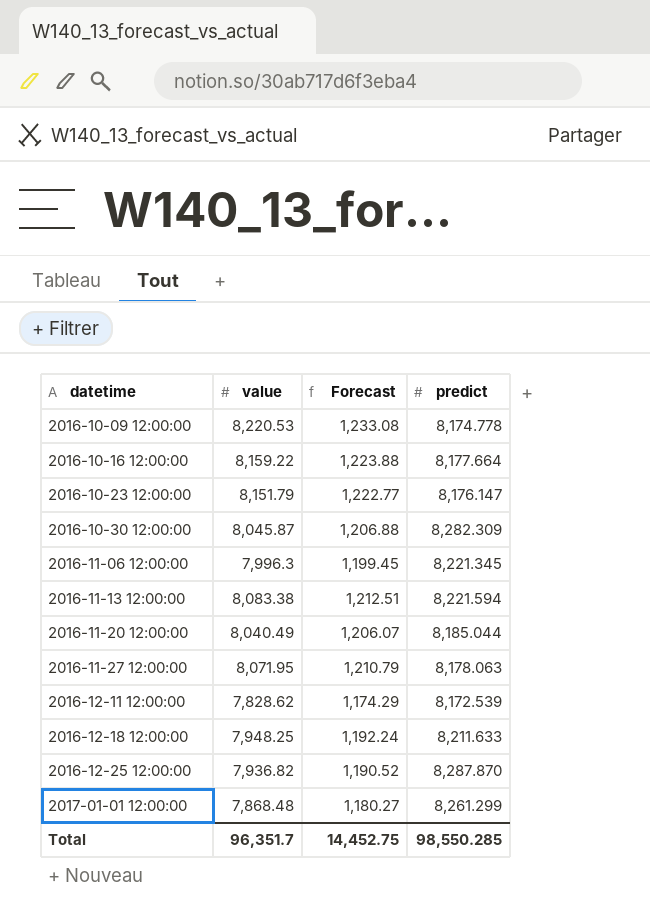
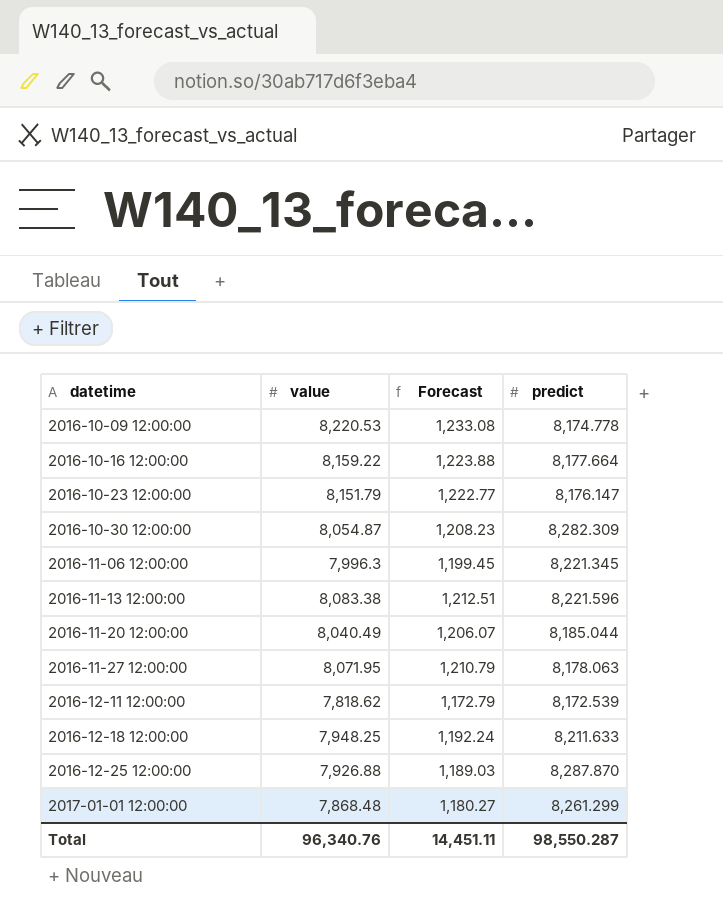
2016-10-30 12:00:00 | value: 8,045.87 -> 8,054.87
2016-10-30 12:00:00 | Forecast: 1,206.88 -> 1,208.23
2016-11-13 12:00:00 | predict: 8,221.594 -> 8,221.596
2016-12-11 12:00:00 | value: 7,828.62 -> 7,818.62
2016-12-11 12:00:00 | Forecast: 1,174.29 -> 1,172.79
2016-12-25 12:00:00 | value: 7,936.82 -> 7,926.88
2016-12-25 12:00:00 | Forecast: 1,190.52 -> 1,189.03
Total | value: 96,351.7 -> 96,340.76
Total | Forecast: 14,452.75 -> 14,451.11
Total | predict: 98,550.285 -> 98,550.287

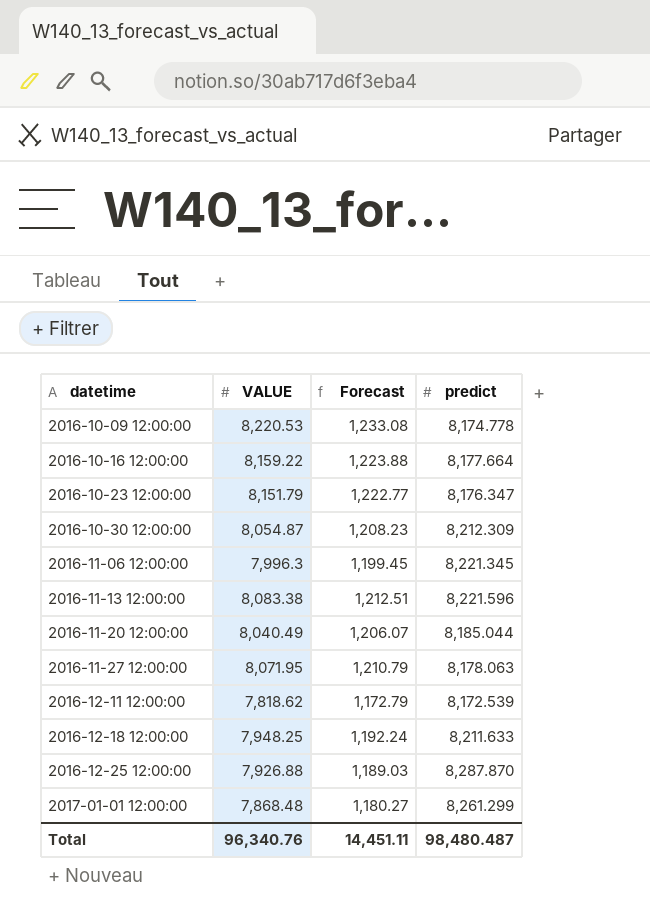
column name: value -> VALUE
2016-10-23 12:00:00 | predict: 8,176.147 -> 8,176.347
2016-10-30 12:00:00 | predict: 8,282.309 -> 8,212.309
Total | predict: 98,550.287 -> 98,480.487

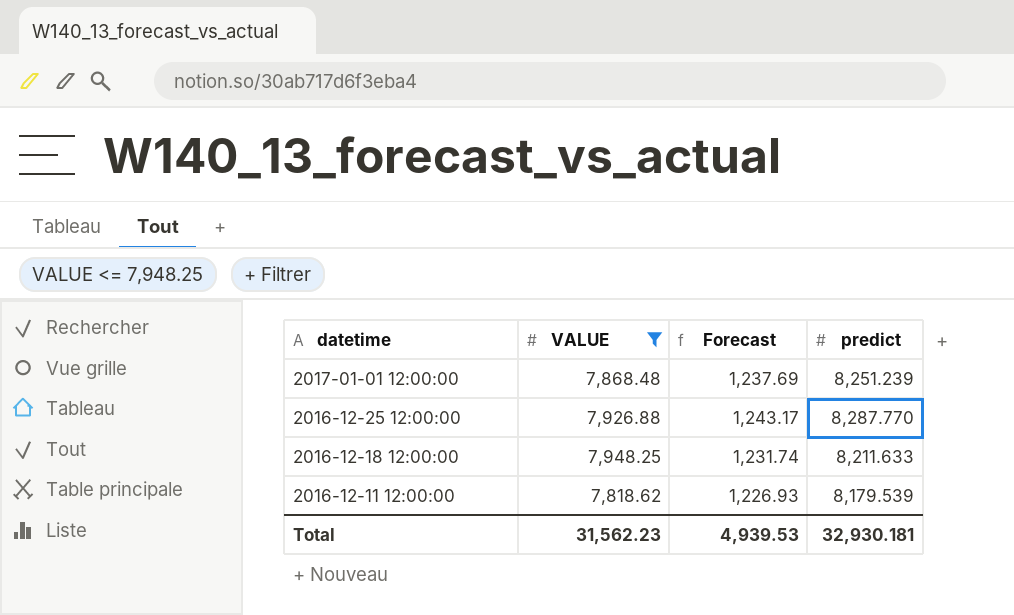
filter: none -> VALUE <= 7,948.25
row order: datetime ascending -> datetime descending
column Forecast | formula: [VALUE] * 0.15 -> [predict] * 0.15
2017-01-01 12:00:00 | predict: 8,261.299 -> 8,251.239
2016-12-25 12:00:00 | predict: 8,287.870 -> 8,287.770
2016-12-11 12:00:00 | predict: 8,172.539 -> 8,179.539
Total | VALUE: 96,340.76 -> 31,562.23
Total | Forecast: 14,451.11 -> 4,939.53
Total | predict: 98,480.487 -> 32,930.181

